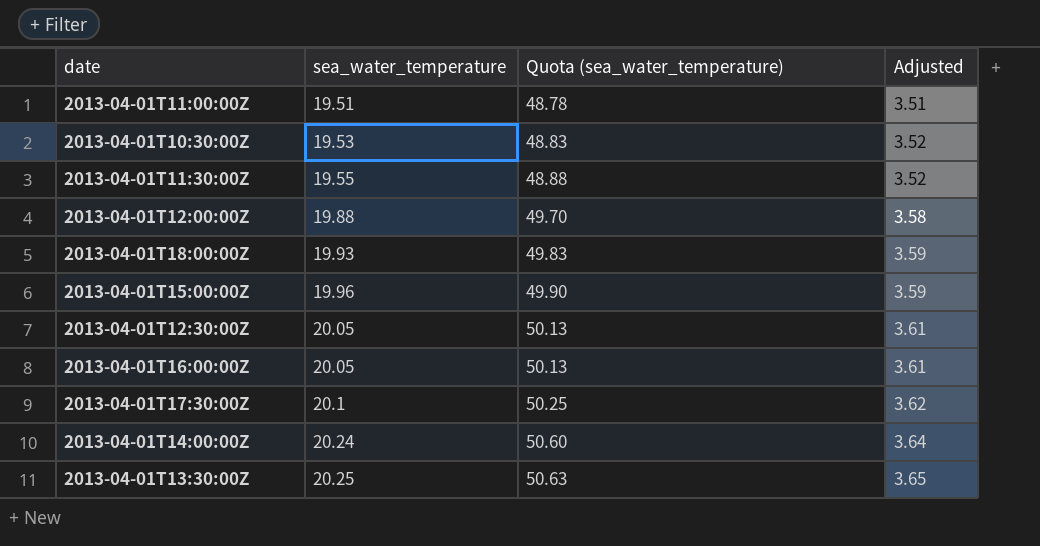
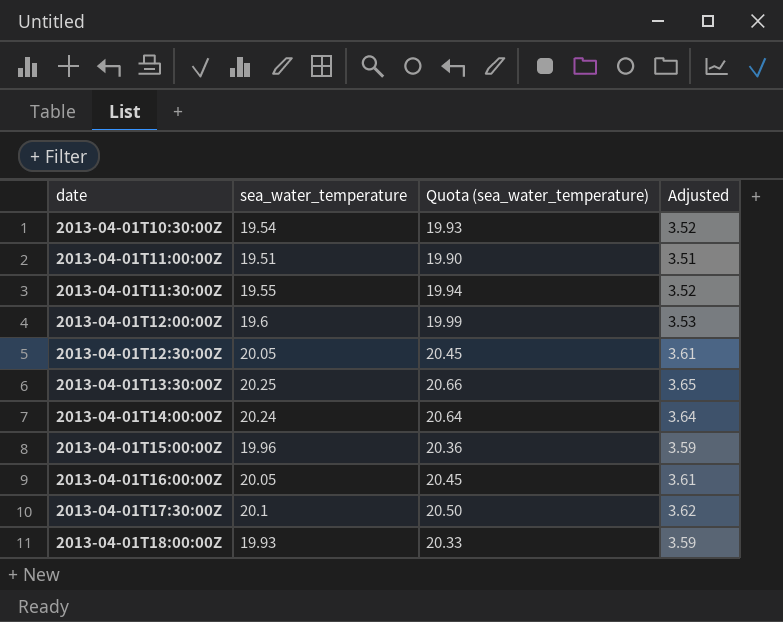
row order: sea_water_temperature ascending -> date ascending
column Quota (sea_water_temperature) | formula: [sea_water_temperature] * 2.5 -> [sea_water_temperature] * 1.02
2013-04-01T10:30:00Z | sea_water_temperature: 19.53 -> 19.54
2013-04-01T12:00:00Z | sea_water_temperature: 19.88 -> 19.6
2013-04-01T12:00:00Z | Adjusted: 3.58 -> 3.53

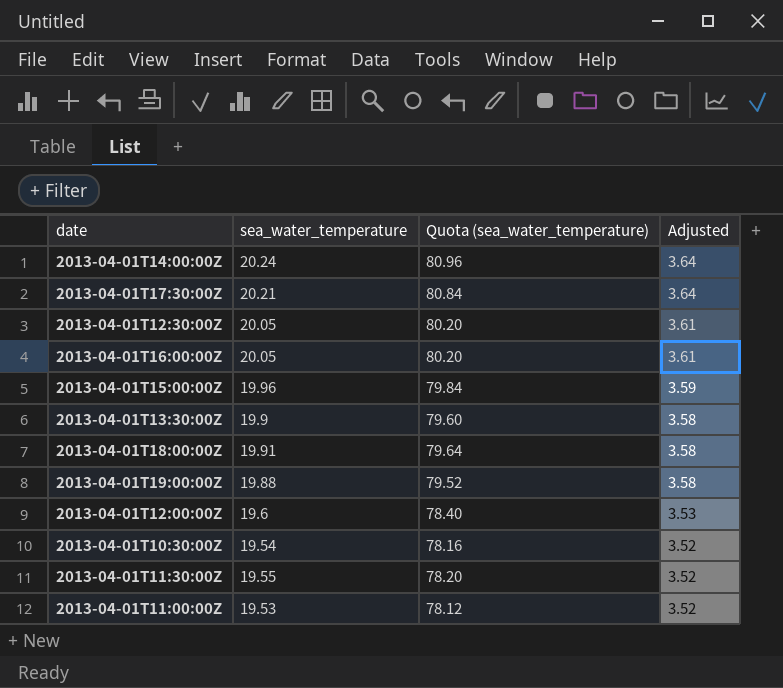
row order: date ascending -> Adjusted descending
column Quota (sea_water_temperature) | formula: [sea_water_temperature] * 1.02 -> [sea_water_temperature] * 4
2013-04-01T17:30:00Z | sea_water_temperature: 20.1 -> 20.21
2013-04-01T17:30:00Z | Adjusted: 3.62 -> 3.64
2013-04-01T13:30:00Z | sea_water_temperature: 20.25 -> 19.9
2013-04-01T13:30:00Z | Adjusted: 3.65 -> 3.58
2013-04-01T18:00:00Z | sea_water_temperature: 19.93 -> 19.91
2013-04-01T18:00:00Z | Adjusted: 3.59 -> 3.58
row 2013-04-01T19:00:00Z: none -> 19.88 | 79.52 | 3.58
2013-04-01T11:00:00Z | sea_water_temperature: 19.51 -> 19.53
2013-04-01T11:00:00Z | Adjusted: 3.51 -> 3.52

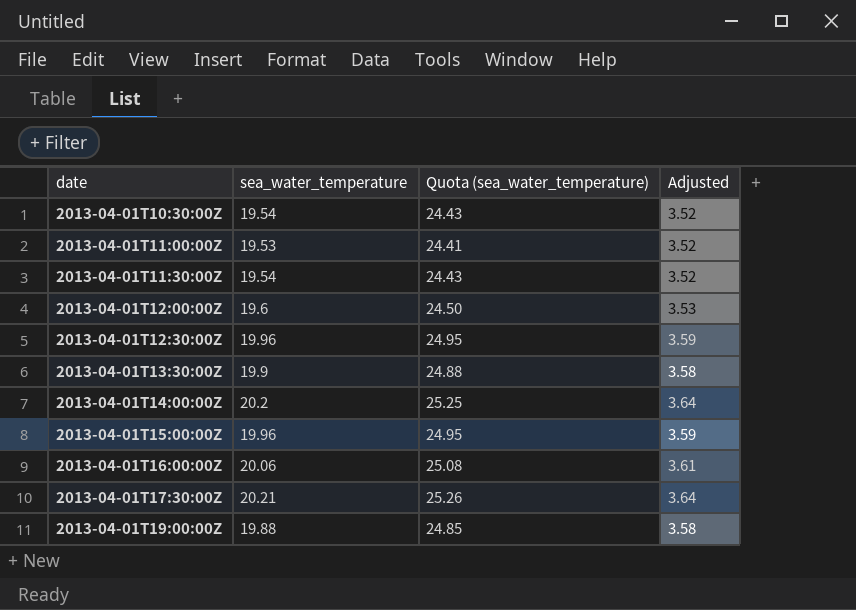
row order: Adjusted descending -> date ascending
column Quota (sea_water_temperature) | formula: [sea_water_temperature] * 4 -> [sea_water_temperature] * 1.25
row 2013-04-01T18:00:00Z: 19.91 | 79.64 | 3.58 -> none
2013-04-01T11:30:00Z | sea_water_temperature: 19.55 -> 19.54
2013-04-01T12:30:00Z | sea_water_temperature: 20.05 -> 19.96
2013-04-01T12:30:00Z | Adjusted: 3.61 -> 3.59
2013-04-01T14:00:00Z | sea_water_temperature: 20.24 -> 20.2
2013-04-01T16:00:00Z | sea_water_temperature: 20.05 -> 20.06

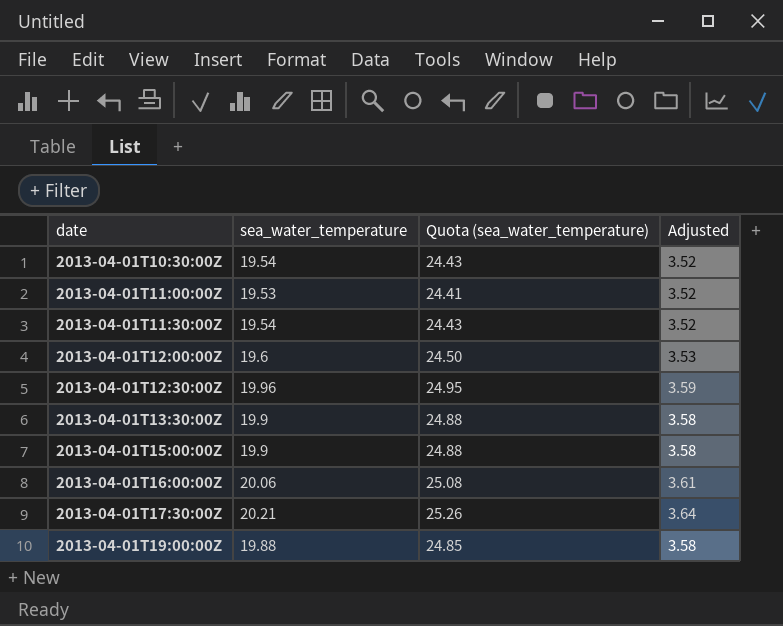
row 2013-04-01T14:00:00Z: 20.2 | 25.25 | 3.64 -> none
2013-04-01T15:00:00Z | sea_water_temperature: 19.96 -> 19.9
2013-04-01T15:00:00Z | Quota (sea_water_temperature): 24.95 -> 24.88
2013-04-01T15:00:00Z | Adjusted: 3.59 -> 3.58

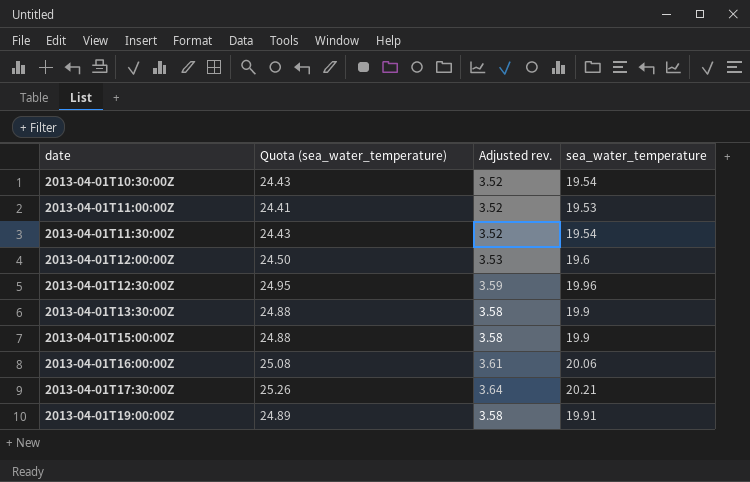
column name: Adjusted -> Adjusted rev.
column sea_water_temperature | position: 2 -> 4
2013-04-01T19:00:00Z | Quota (sea_water_temperature): 24.85 -> 24.89
2013-04-01T19:00:00Z | sea_water_temperature: 19.88 -> 19.91

